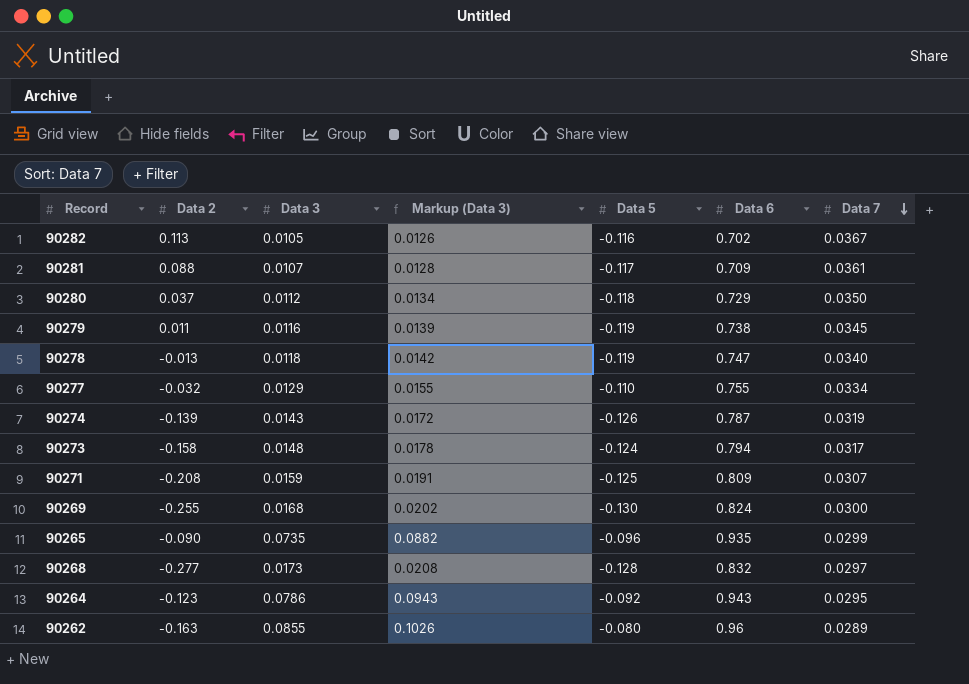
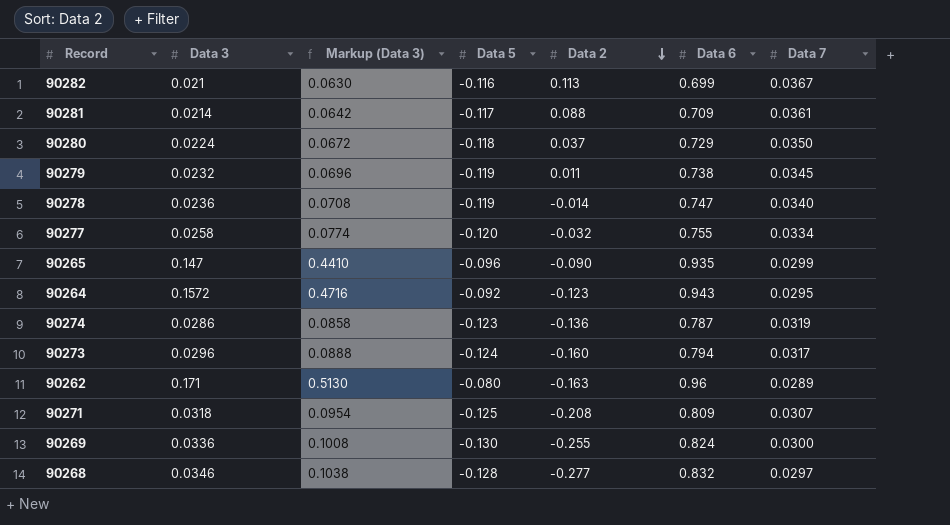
row order: Data 7 descending -> Data 2 descending
column Markup (Data 3) | formula: [Data 3] * 1.2 -> [Data 3] * 3
column Data 2 | position: 2 -> 5
90282 | Data 3: 0.0105 -> 0.021
90282 | Data 6: 0.702 -> 0.699
90281 | Data 3: 0.0107 -> 0.0214
90280 | Data 3: 0.0112 -> 0.0224
90279 | Data 3: 0.0116 -> 0.0232
90278 | Data 3: 0.0118 -> 0.0236
90278 | Data 2: -0.013 -> -0.014
90277 | Data 3: 0.0129 -> 0.0258
90277 | Data 5: -0.110 -> -0.120
90265 | Data 3: 0.0735 -> 0.147
90264 | Data 3: 0.0786 -> 0.1572
90274 | Data 3: 0.0143 -> 0.0286
90274 | Data 5: -0.126 -> -0.123
90274 | Data 2: -0.139 -> -0.136
90273 | Data 3: 0.0148 -> 0.0296
90273 | Data 2: -0.158 -> -0.160
90262 | Data 3: 0.0855 -> 0.171
90271 | Data 3: 0.0159 -> 0.0318
90269 | Data 3: 0.0168 -> 0.0336
90268 | Data 3: 0.0173 -> 0.0346

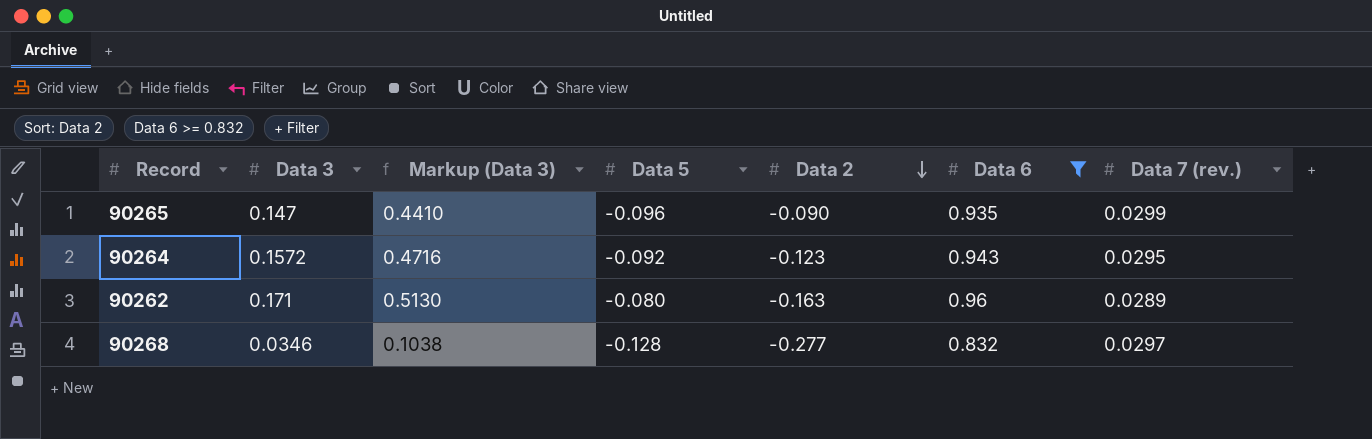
filter: none -> Data 6 >= 0.832
column name: Data 7 -> Data 7 (rev.)

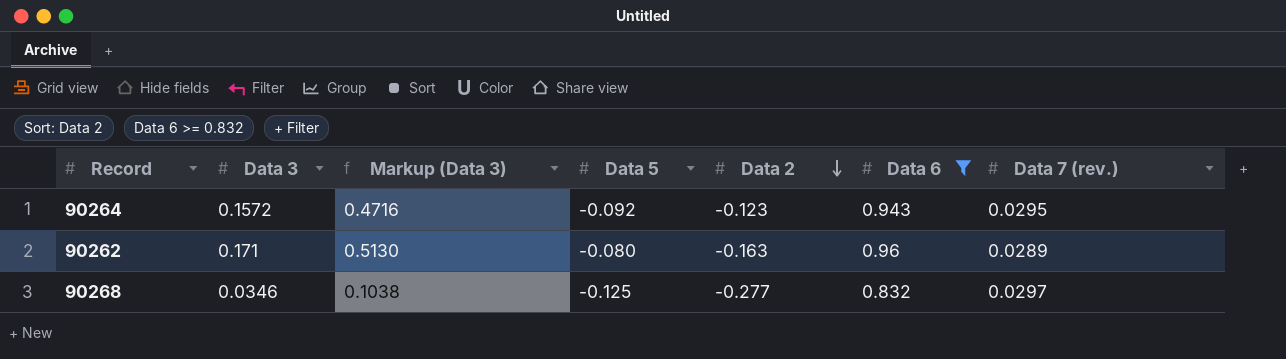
row 90265: 0.147 | 0.4410 | -0.096 | -0.090 | 0.935 | 0.0299 -> none
90268 | Data 5: -0.128 -> -0.125

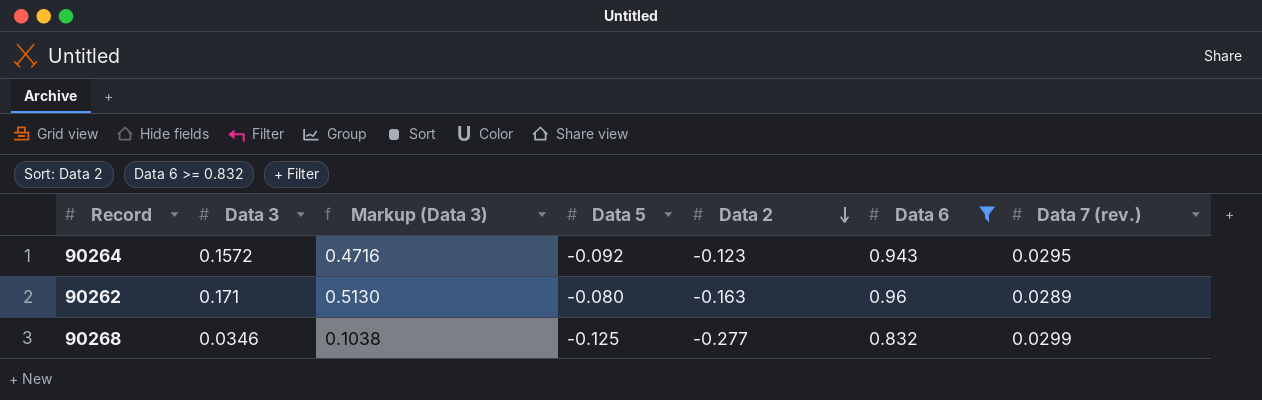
90268 | Data 7 (rev.): 0.0297 -> 0.0299

